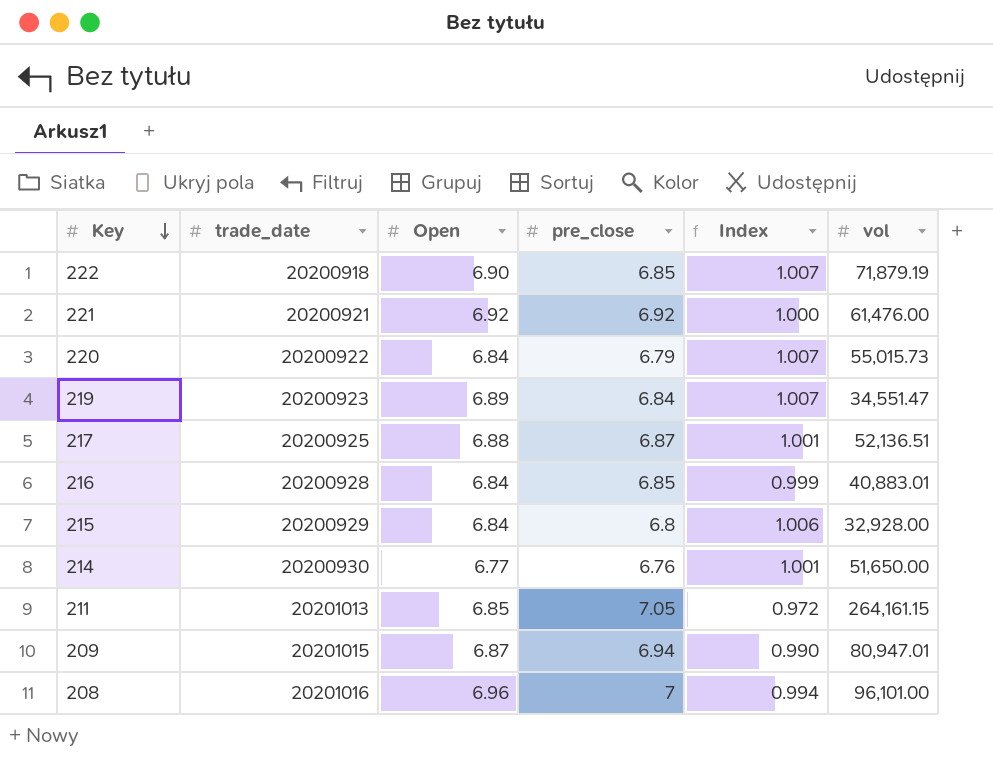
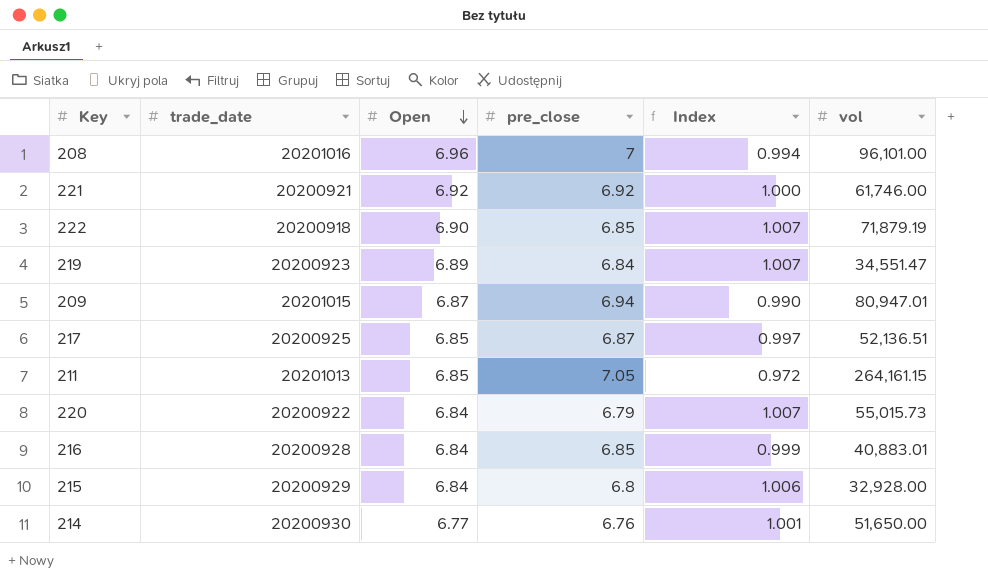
row order: Key descending -> Open descending
221 | vol: 61,476.00 -> 61,746.00
217 | Open: 6.88 -> 6.85
217 | Index: 1.001 -> 0.997

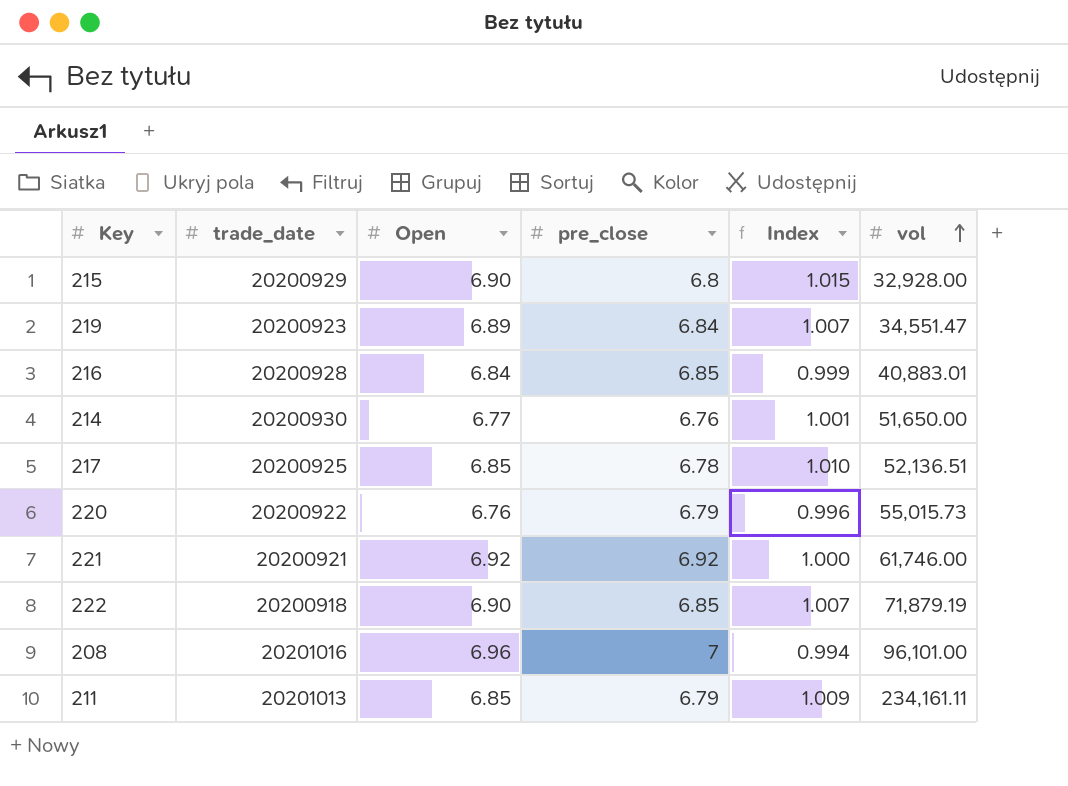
row order: Open descending -> vol ascending
row 209: 20201015 | 6.87 | 6.94 | 0.990 | 80,947.01 -> none
215 | Open: 6.84 -> 6.90
215 | Index: 1.006 -> 1.015
217 | pre_close: 6.87 -> 6.78
217 | Index: 0.997 -> 1.010
220 | Open: 6.84 -> 6.76
220 | Index: 1.007 -> 0.996
211 | pre_close: 7.05 -> 6.79
211 | Index: 0.972 -> 1.009
211 | vol: 264,161.15 -> 234,161.11

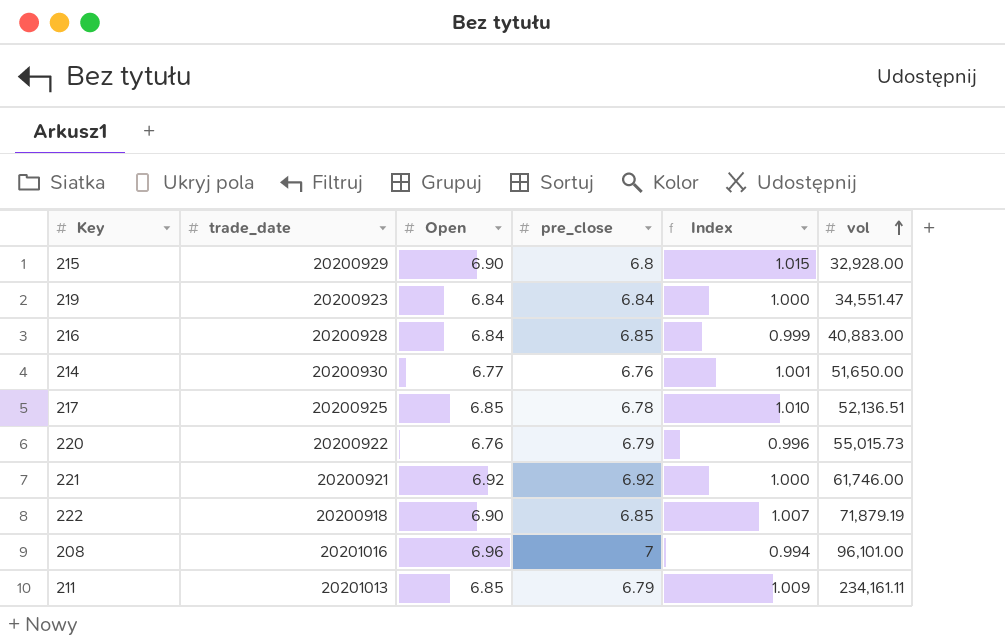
219 | Open: 6.89 -> 6.84
219 | Index: 1.007 -> 1.000
216 | vol: 40,883.01 -> 40,883.00

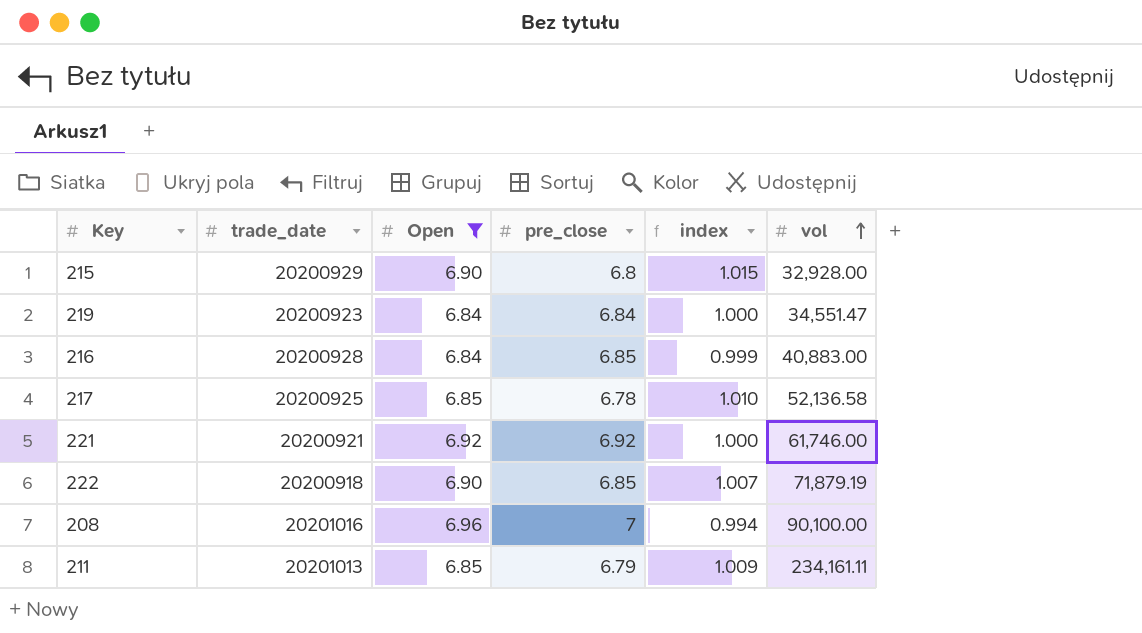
filter: none -> Open >= 6.84
column name: Index -> index
217 | vol: 52,136.51 -> 52,136.58
208 | vol: 96,101.00 -> 90,100.00

